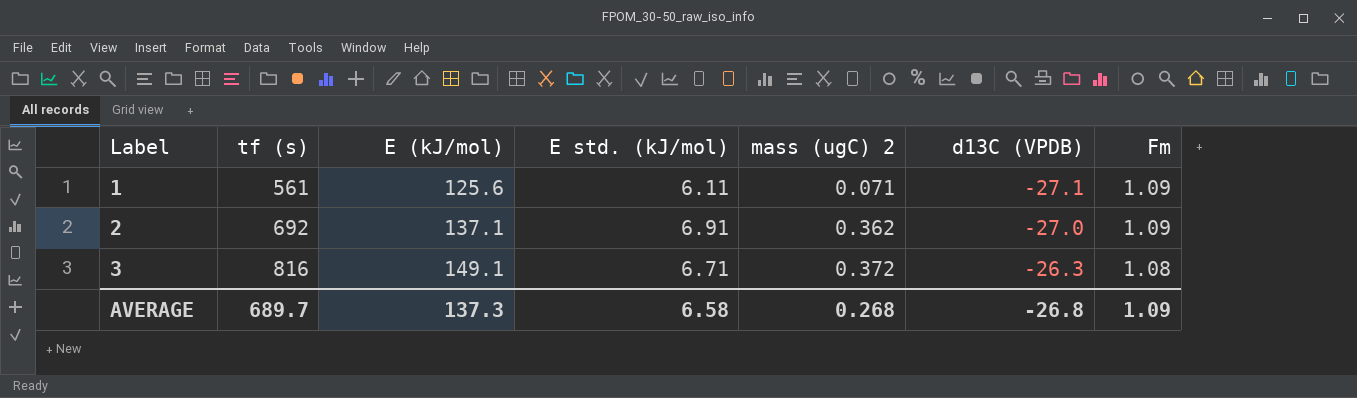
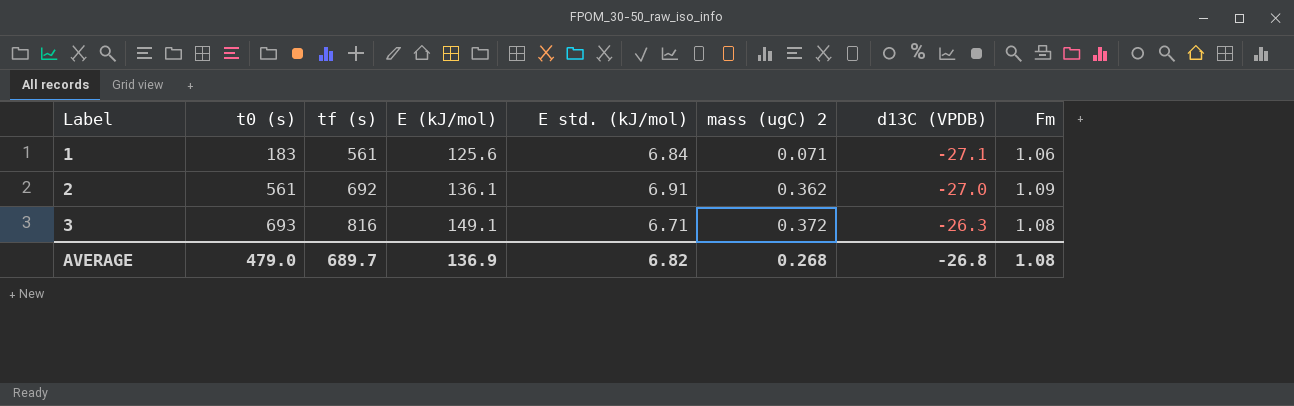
column t0 (s) | position: none -> 2
1 | E std. (kJ/mol): 6.11 -> 6.84
1 | Fm: 1.09 -> 1.06
2 | E (kJ/mol): 137.1 -> 136.1
AVERAGE | E (kJ/mol): 137.3 -> 136.9
AVERAGE | E std. (kJ/mol): 6.58 -> 6.82
AVERAGE | Fm: 1.09 -> 1.08

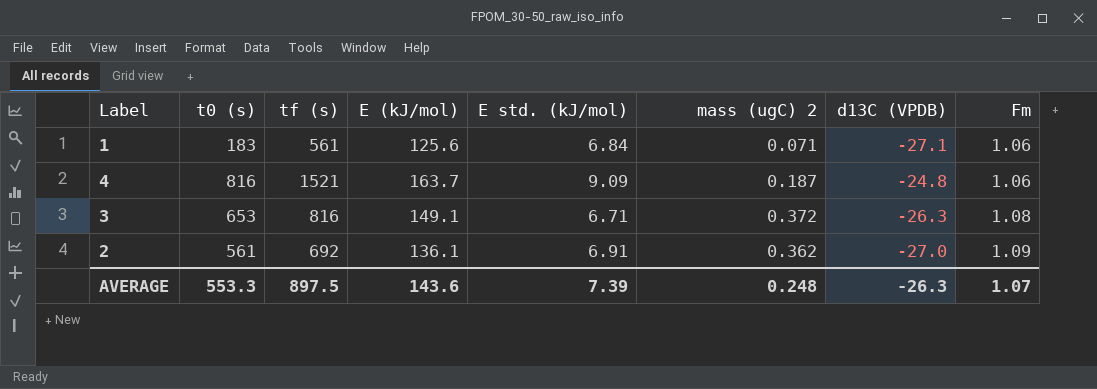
row order: Label ascending -> Fm ascending
row 4: none -> 816 | 1521 | 163.7 | 9.09 | 0.187 | -24.8 | 1.06
3 | t0 (s): 693 -> 653
AVERAGE | t0 (s): 479.0 -> 553.3
AVERAGE | tf (s): 689.7 -> 897.5
AVERAGE | E (kJ/mol): 136.9 -> 143.6
AVERAGE | E std. (kJ/mol): 6.82 -> 7.39
AVERAGE | mass (ugC) 2: 0.268 -> 0.248
AVERAGE | d13C (VPDB): -26.8 -> -26.3
AVERAGE | Fm: 1.08 -> 1.07

